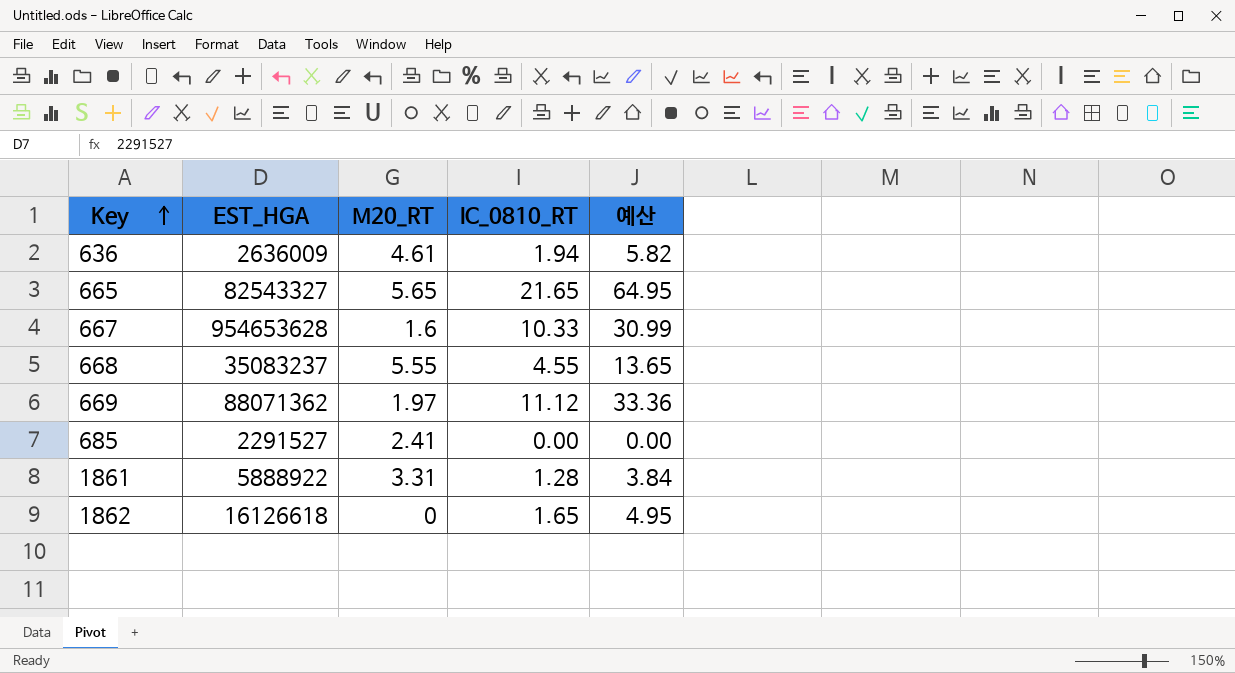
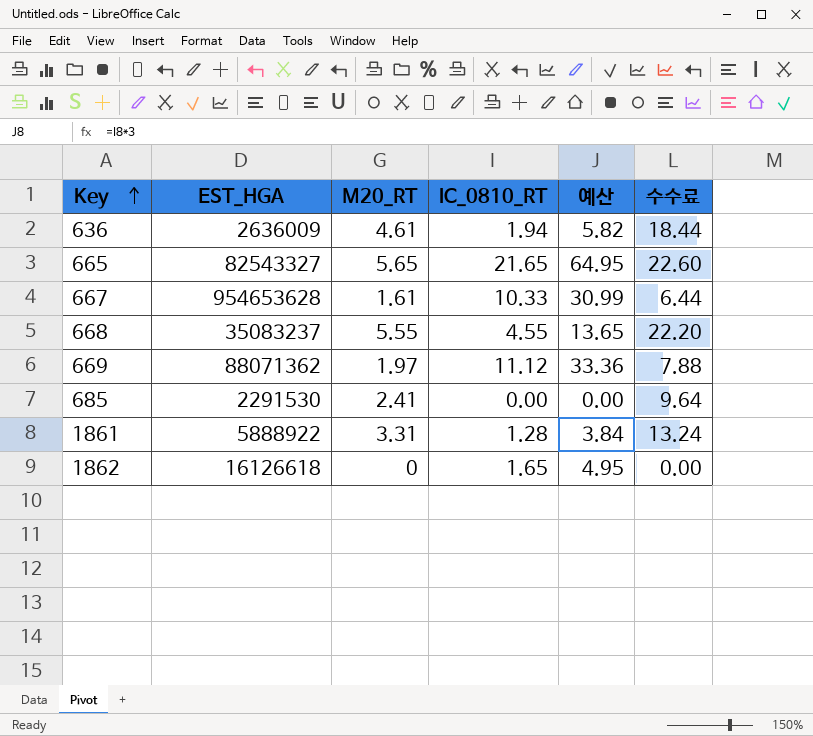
column 수수료 | formula: none -> [M20_RT] * 4
667 | M20_RT: 1.6 -> 1.61
685 | EST_HGA: 2291527 -> 2291530

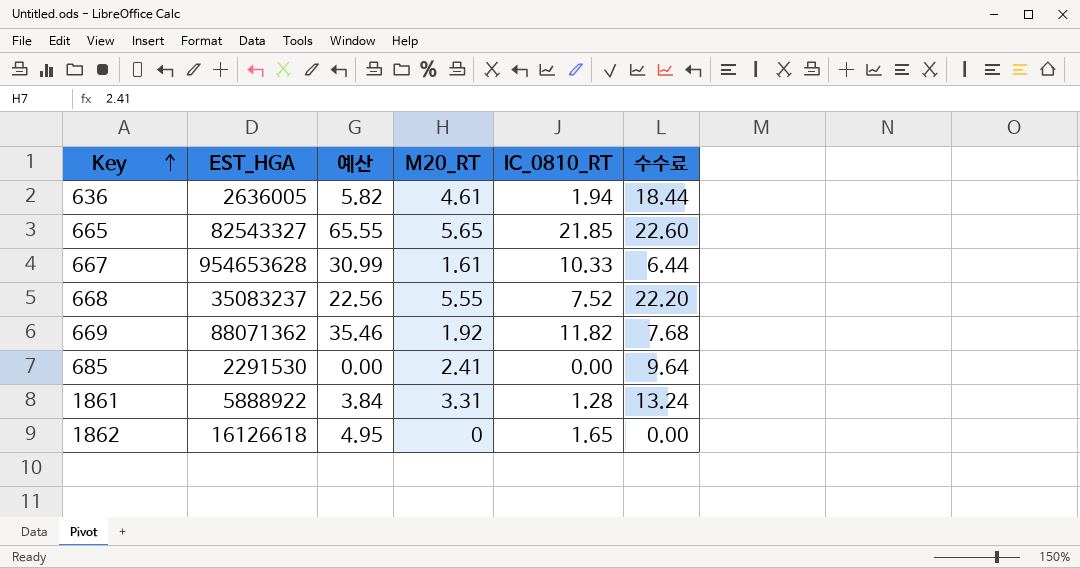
column 예산 | position: 5 -> 3
636 | EST_HGA: 2636009 -> 2636005
665 | 예산: 64.95 -> 65.55
665 | IC_0810_RT: 21.65 -> 21.85
668 | 예산: 13.65 -> 22.56
668 | IC_0810_RT: 4.55 -> 7.52
669 | 예산: 33.36 -> 35.46
669 | M20_RT: 1.97 -> 1.92
669 | IC_0810_RT: 11.12 -> 11.82
669 | 수수료: 7.88 -> 7.68

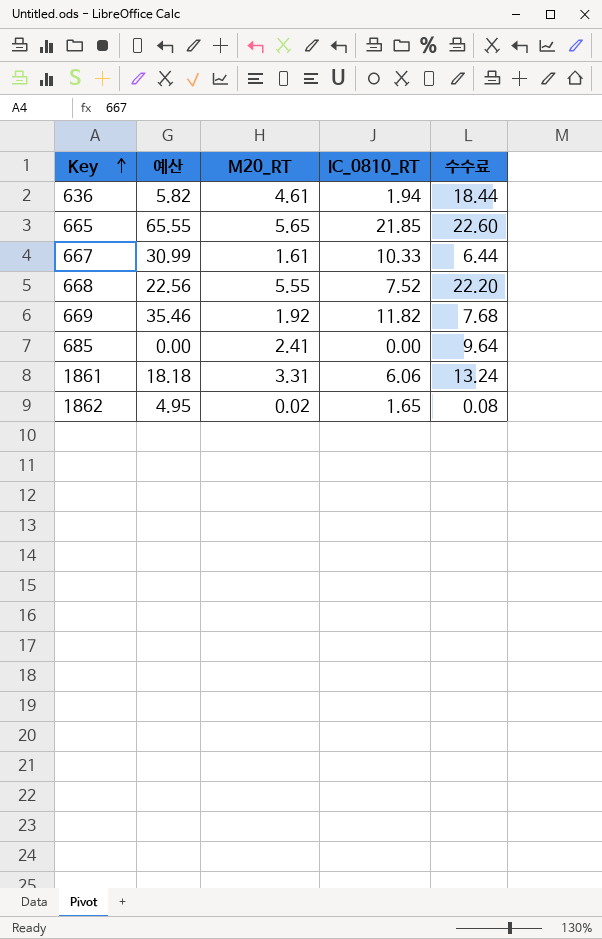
column EST_HGA | position: 2 -> none
1861 | 예산: 3.84 -> 18.18
1861 | IC_0810_RT: 1.28 -> 6.06
1862 | M20_RT: 0 -> 0.02
1862 | 수수료: 0.00 -> 0.08

